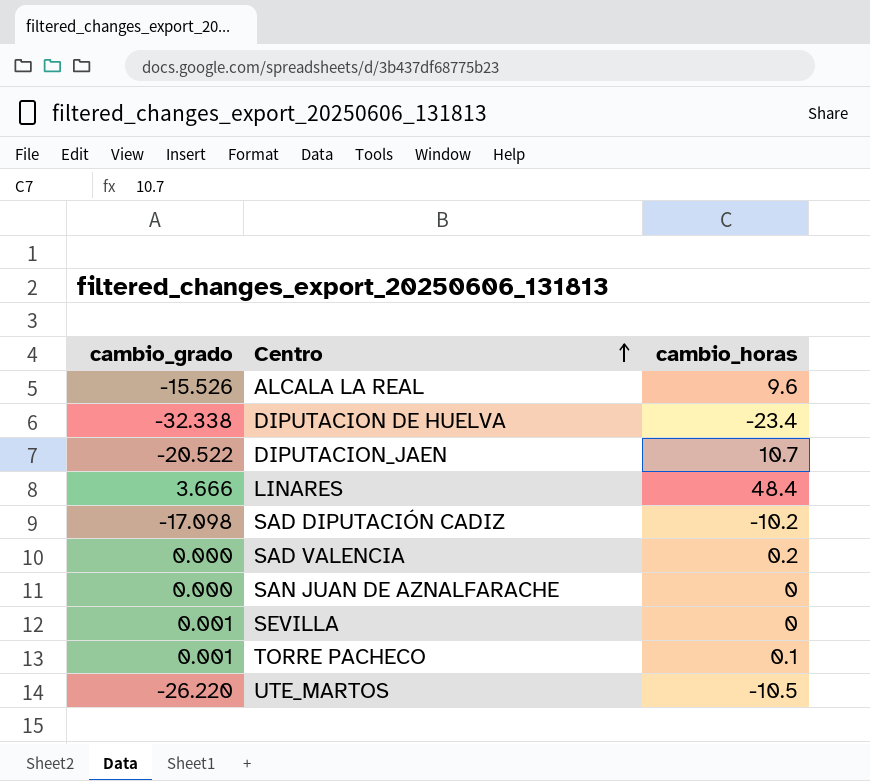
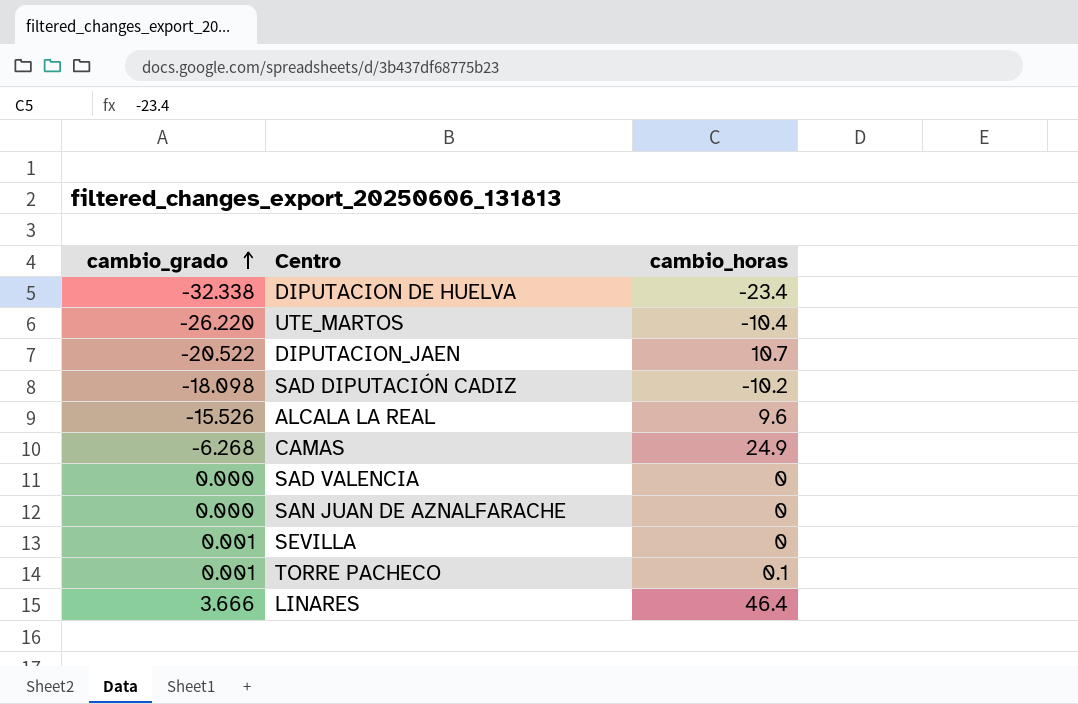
row order: Centro ascending -> cambio_grado ascending
UTE_MARTOS | cambio_horas: -10.5 -> -10.4
SAD DIPUTACIÓN CADIZ | cambio_grado: -17.098 -> -18.098
row CAMAS: none -> -6.268 | 24.9
SAD VALENCIA | cambio_horas: 0.2 -> 0
LINARES | cambio_horas: 48.4 -> 46.4

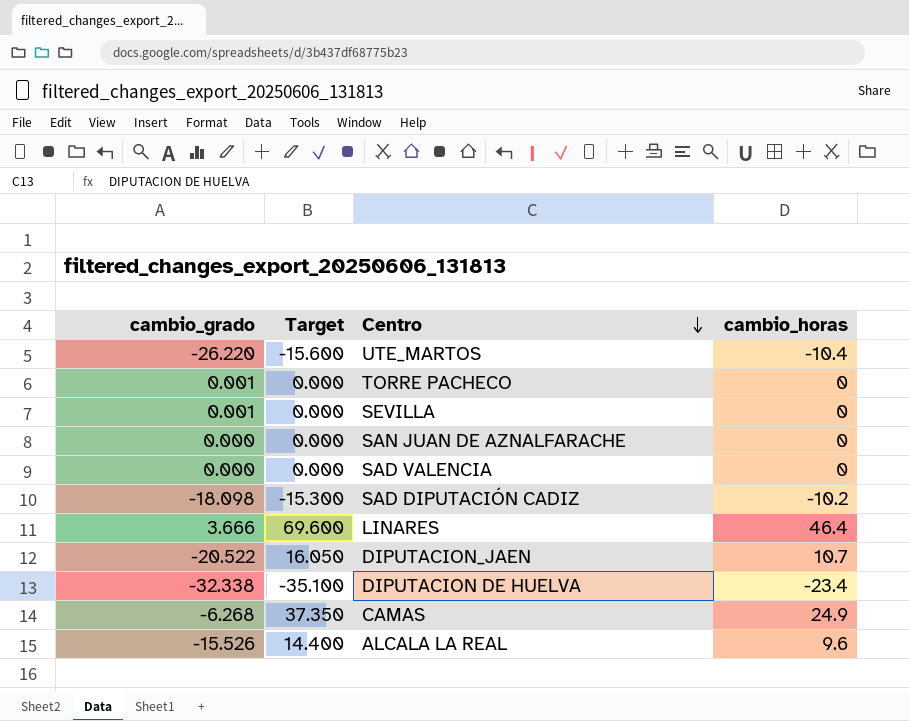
row order: cambio_grado ascending -> Centro descending
column Target | formula: none -> [cambio_horas] * 1.5
TORRE PACHECO | cambio_horas: 0.1 -> 0

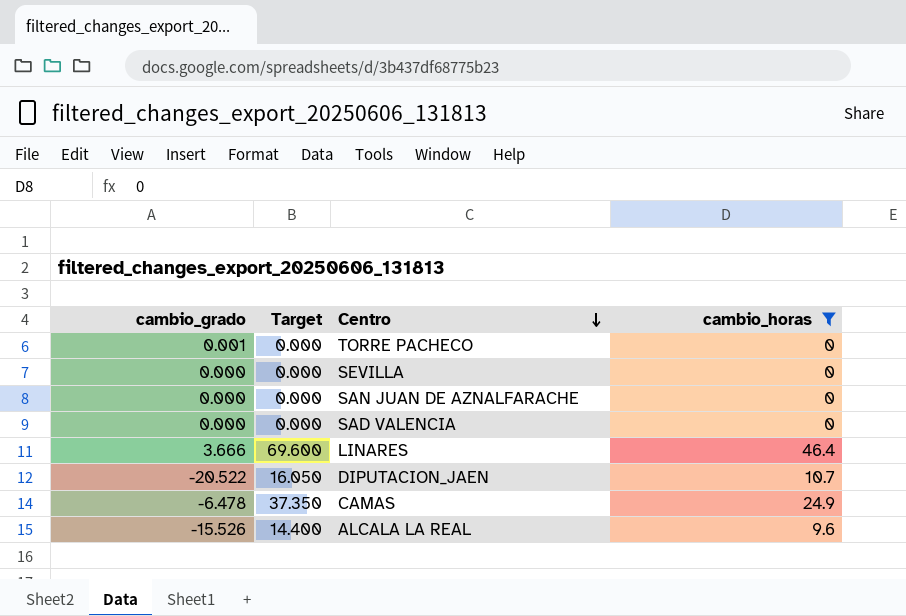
filter: none -> cambio_horas >= 0
SEVILLA | cambio_grado: 0.001 -> 0.000
CAMAS | cambio_grado: -6.268 -> -6.478

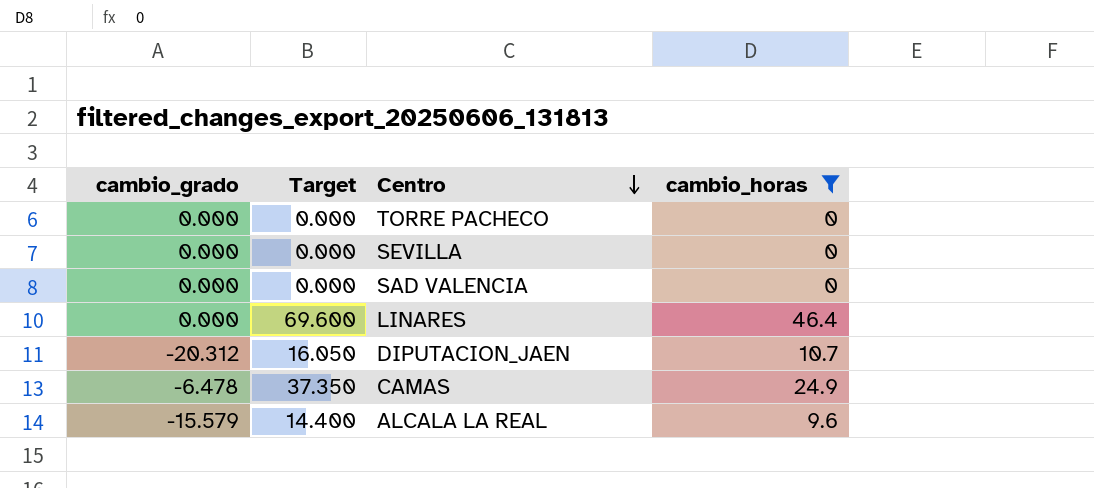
row SAN JUAN DE AZNALFARACHE: 0.000 | 0.000 | 0 -> none
TORRE PACHECO | cambio_grado: 0.001 -> 0.000
LINARES | cambio_grado: 3.666 -> 0.000
DIPUTACION_JAEN | cambio_grado: -20.522 -> -20.312
ALCALA LA REAL | cambio_grado: -15.526 -> -15.579

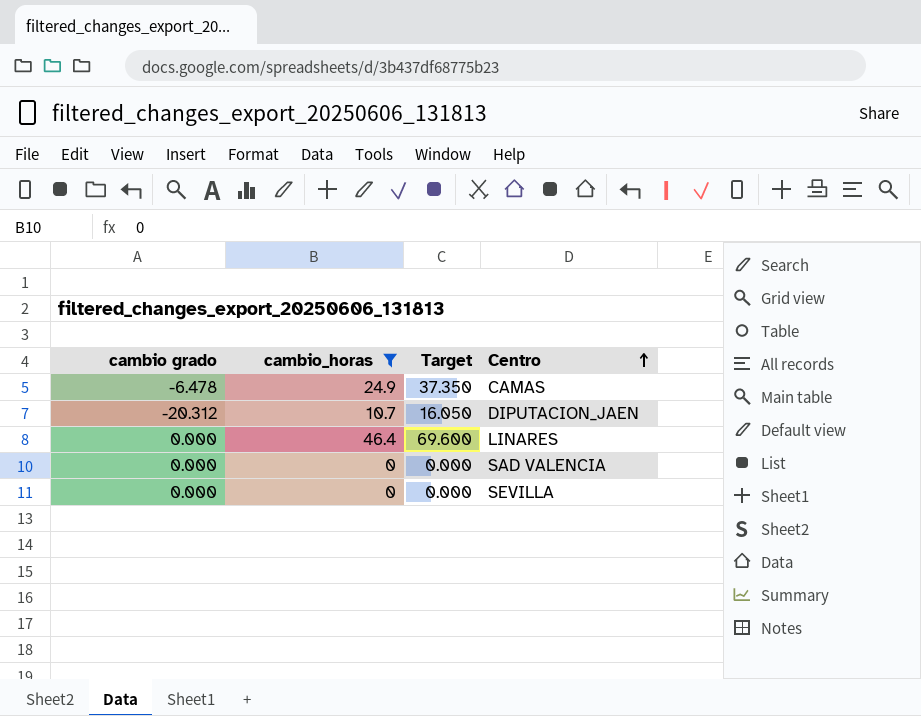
row order: Centro descending -> Centro ascending
column name: cambio_grado -> cambio grado
column cambio_horas | position: 4 -> 2
row TORRE PACHECO: 0.000 | 0.000 | 0 -> none
row ALCALA LA REAL: -15.579 | 14.400 | 9.6 -> none

